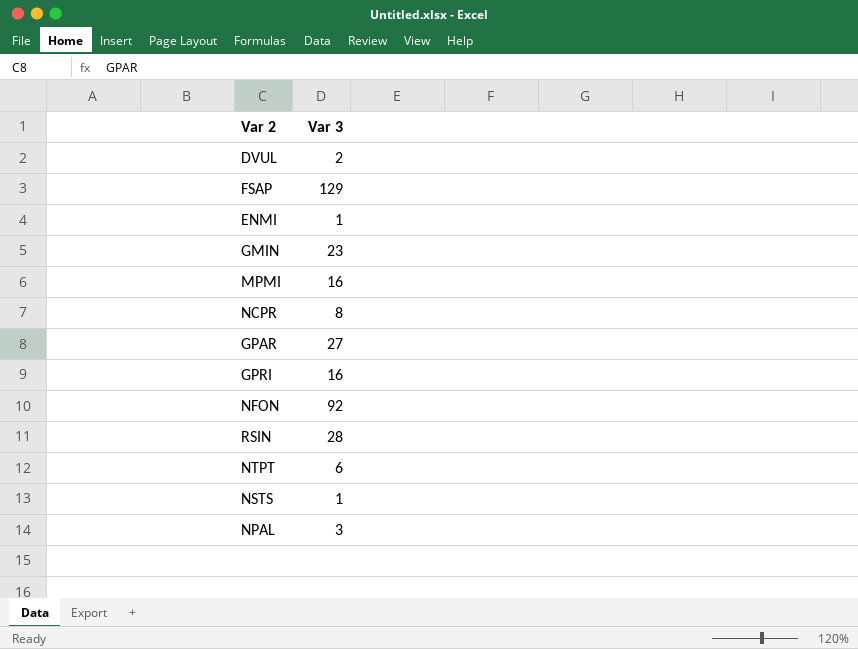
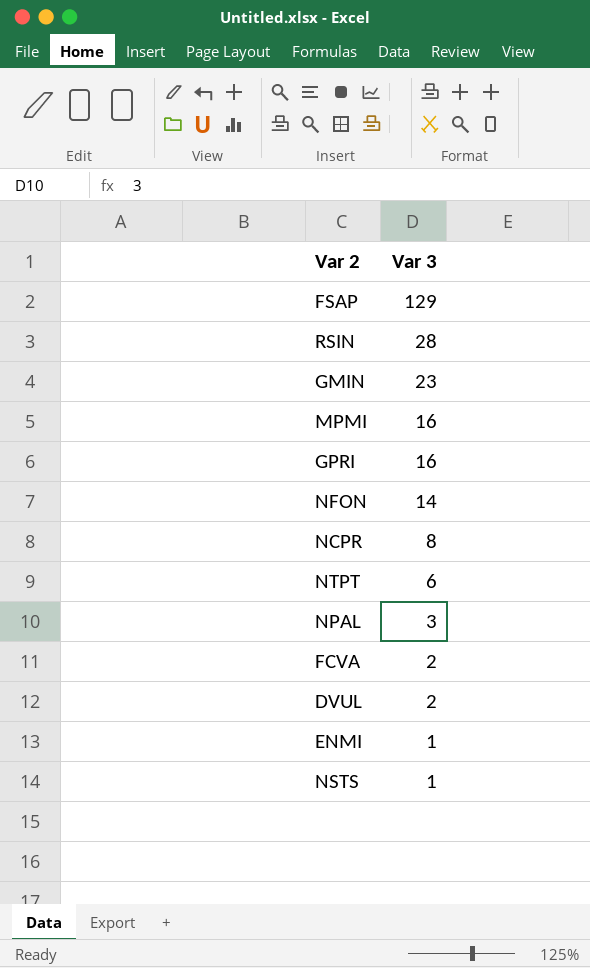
row order: none -> Var 3 descending
row GPAR: 27 -> none
NFON | Var 3: 92 -> 14
row FCVA: none -> 2

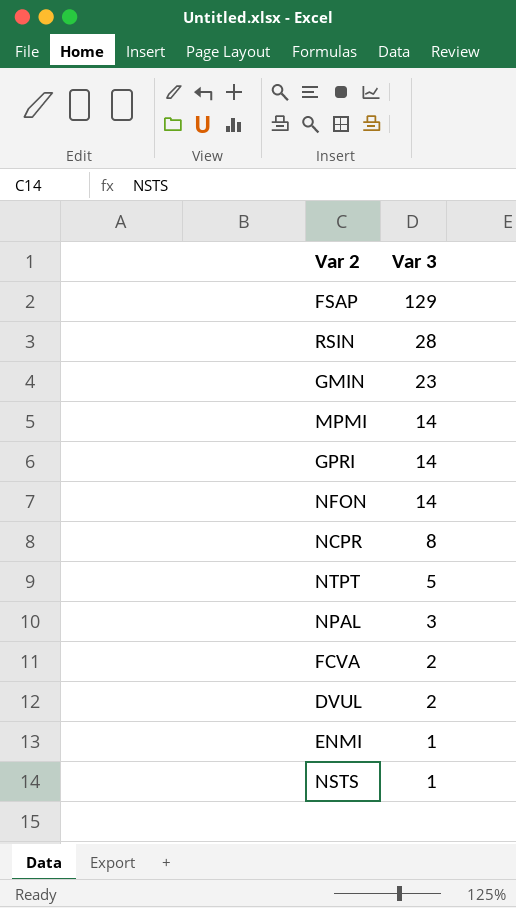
MPMI | Var 3: 16 -> 14
GPRI | Var 3: 16 -> 14
NTPT | Var 3: 6 -> 5

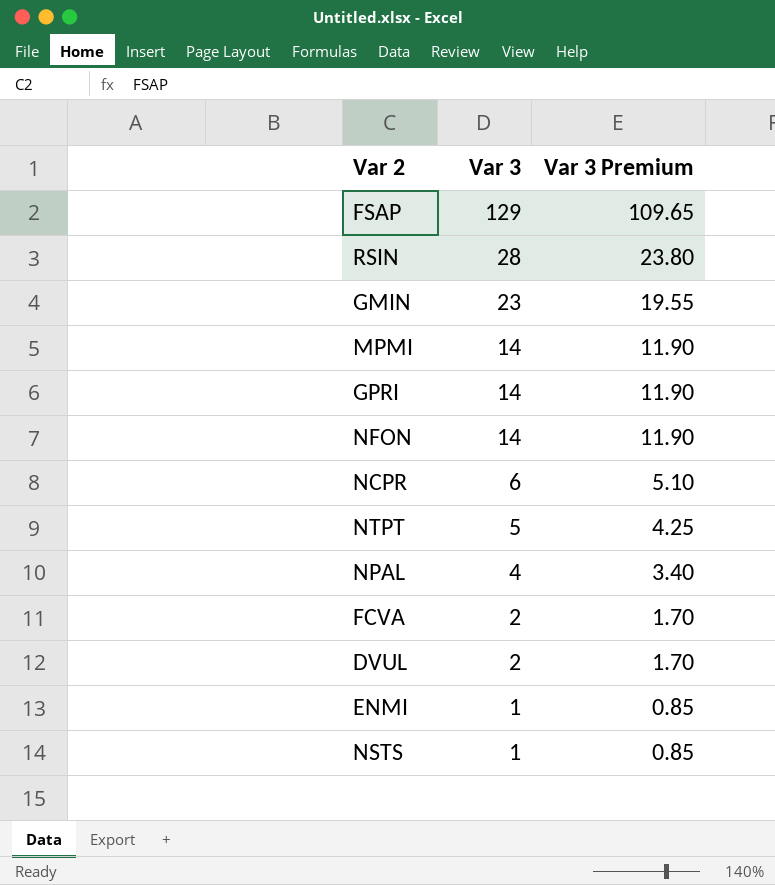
column Var 3 Premium | formula: none -> [Var 3] * 0.85
NCPR | Var 3: 8 -> 6
NPAL | Var 3: 3 -> 4

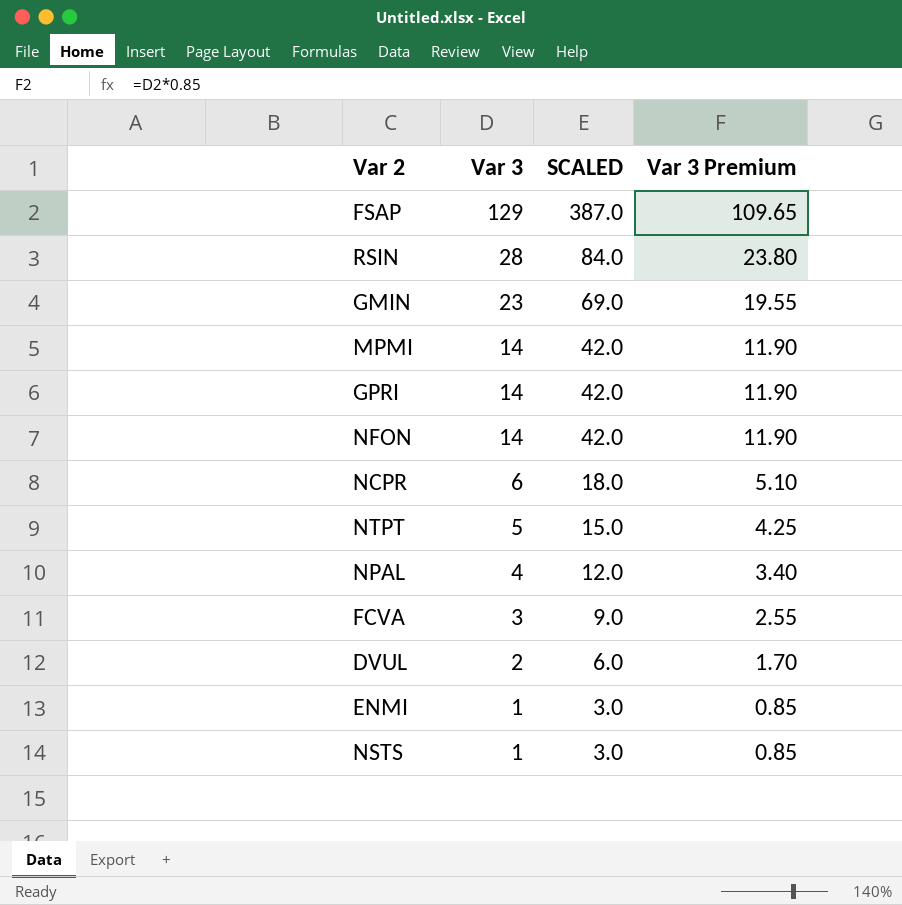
column SCALED | formula: none -> [Var 3] * 3
FCVA | Var 3: 2 -> 3
FCVA | Var 3 Premium: 1.70 -> 2.55

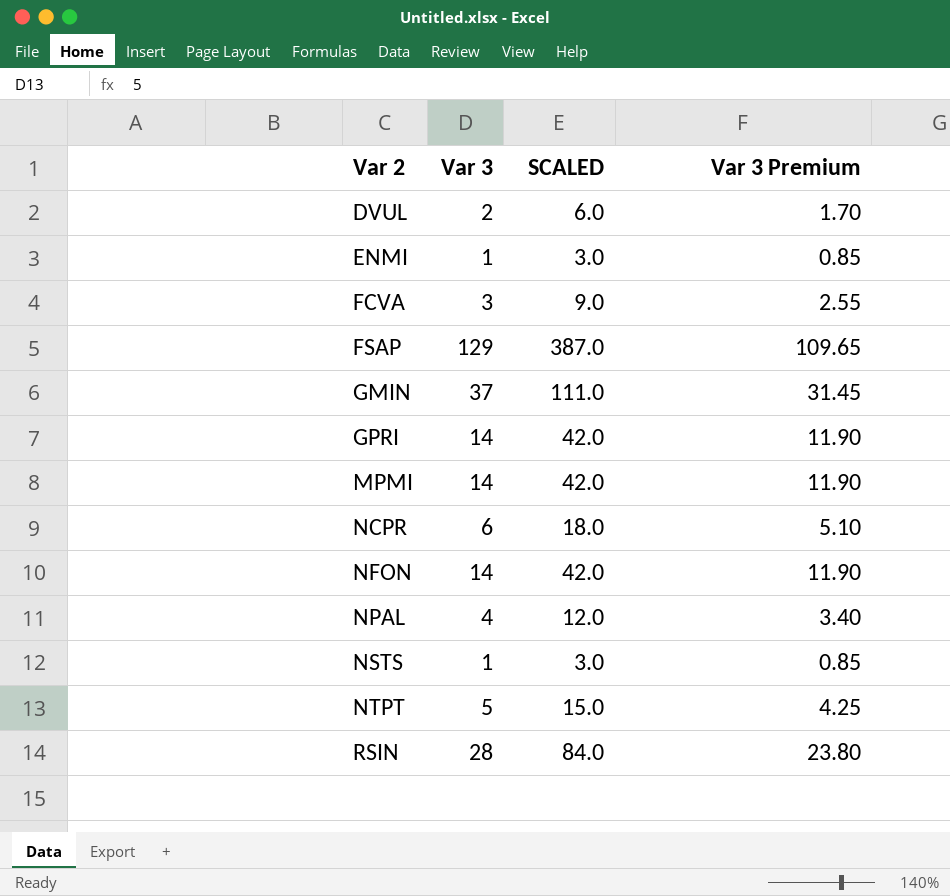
row order: Var 3 descending -> Var 2 ascending
GMIN | Var 3: 23 -> 37
GMIN | SCALED: 69.0 -> 111.0
GMIN | Var 3 Premium: 19.55 -> 31.45

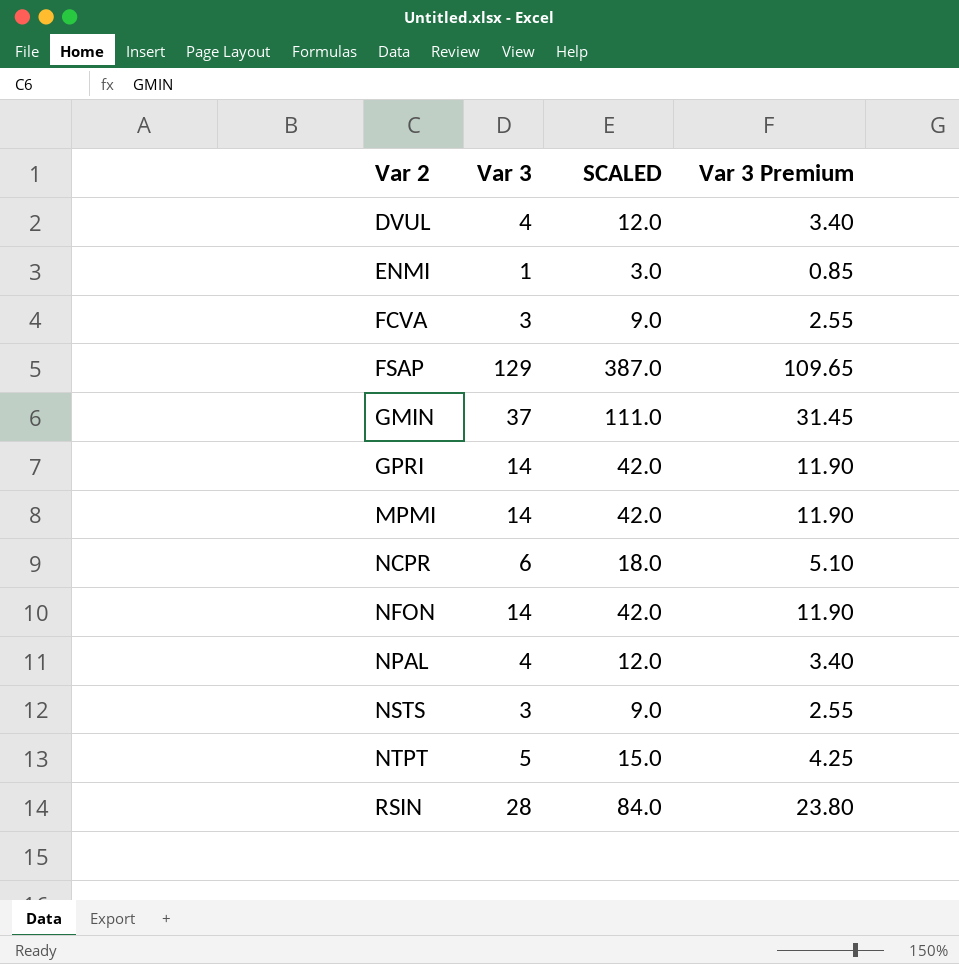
DVUL | Var 3: 2 -> 4
DVUL | SCALED: 6.0 -> 12.0
DVUL | Var 3 Premium: 1.70 -> 3.40
NSTS | Var 3: 1 -> 3
NSTS | SCALED: 3.0 -> 9.0
NSTS | Var 3 Premium: 0.85 -> 2.55

